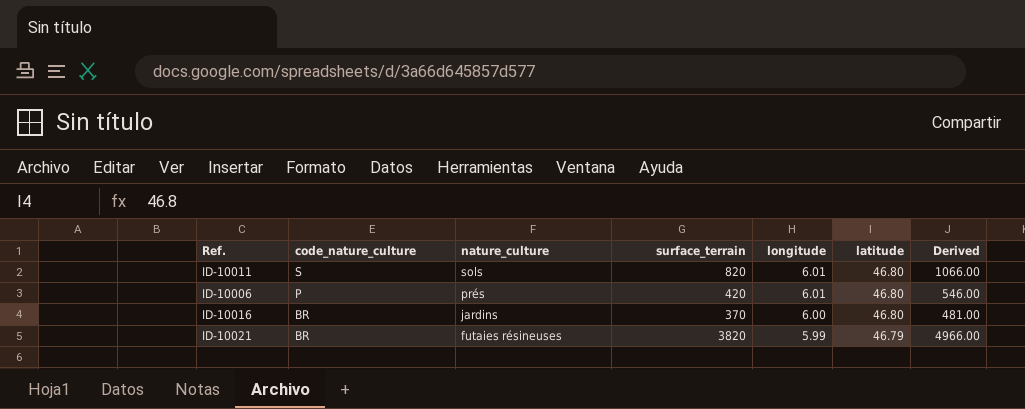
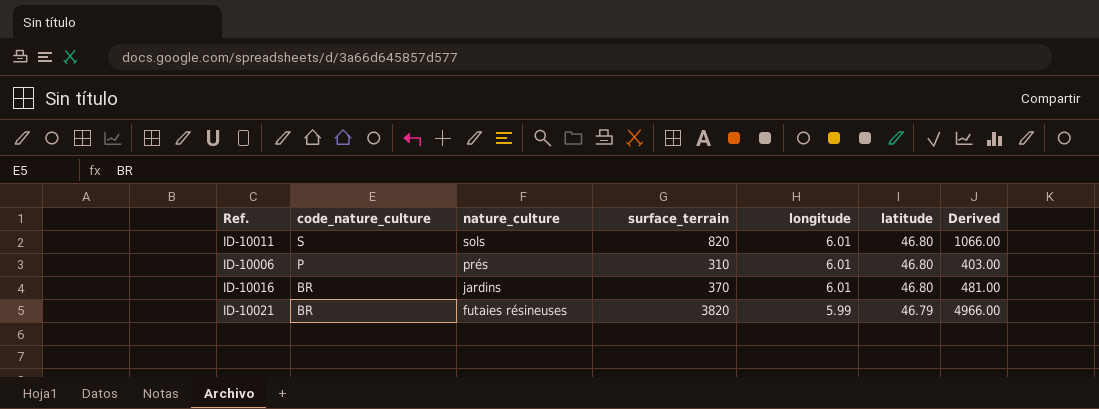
ID-10006 | surface_terrain: 420 -> 310
ID-10006 | Derived: 546.00 -> 403.00
ID-10016 | longitude: 6.00 -> 6.01

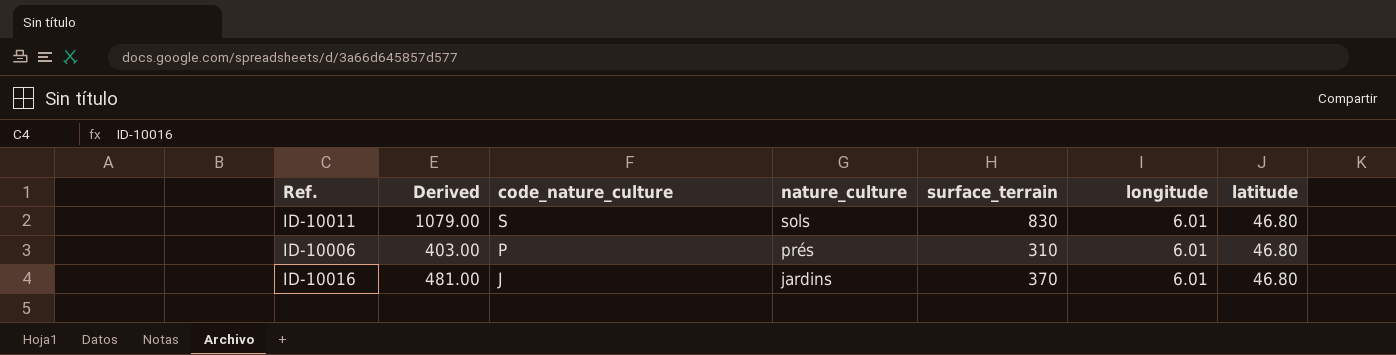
column Derived | position: 7 -> 2
row ID-10021: BR | futaies résineuses | 3820 | 5.99 | 46.79 | 4966.00 -> none
ID-10011 | Derived: 1066.00 -> 1079.00
ID-10011 | surface_terrain: 820 -> 830
ID-10016 | code_nature_culture: BR -> J

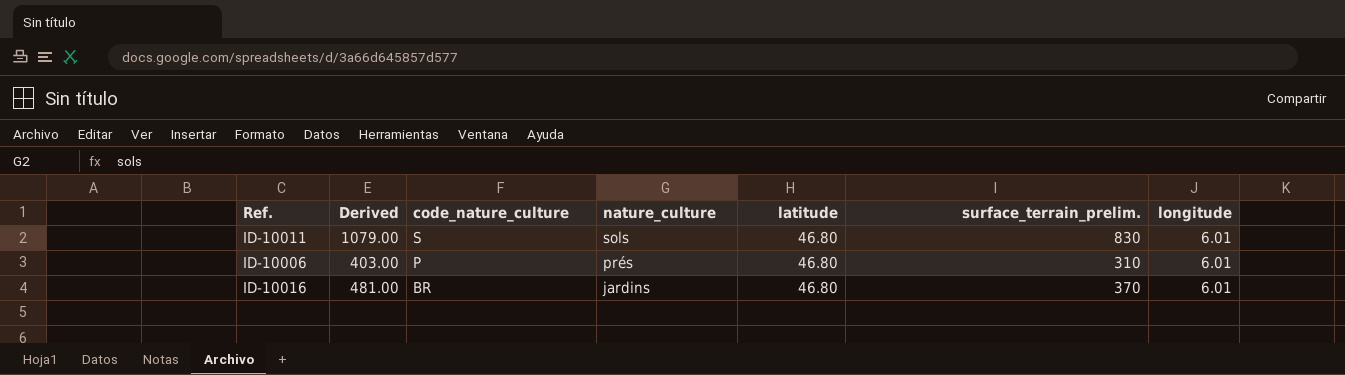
column latitude | position: 7 -> 5
column name: surface_terrain -> surface_terrain_prelim.
ID-10016 | code_nature_culture: J -> BR

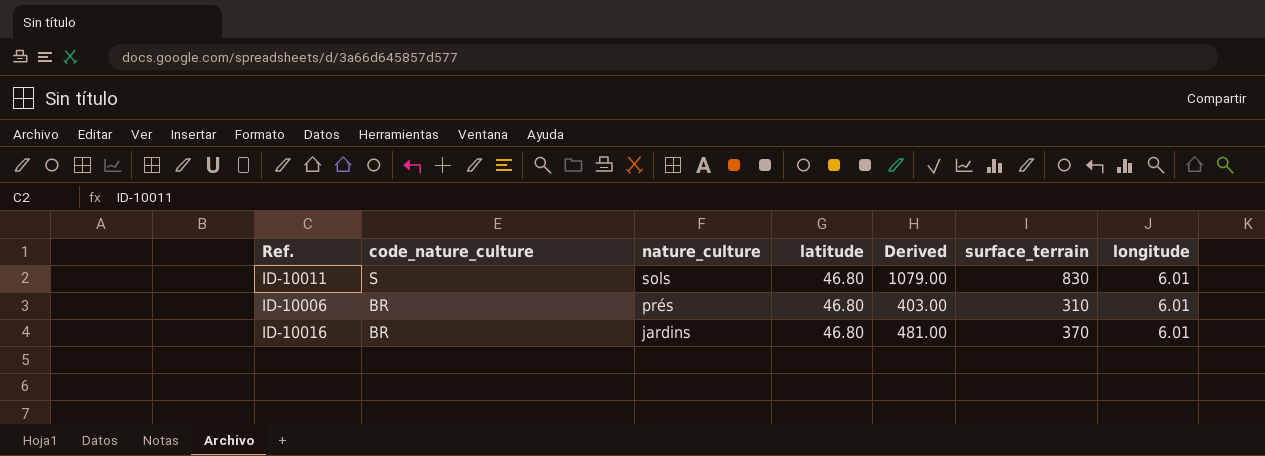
column Derived | position: 2 -> 5
column name: surface_terrain_prelim. -> surface_terrain
ID-10006 | code_nature_culture: P -> BR

